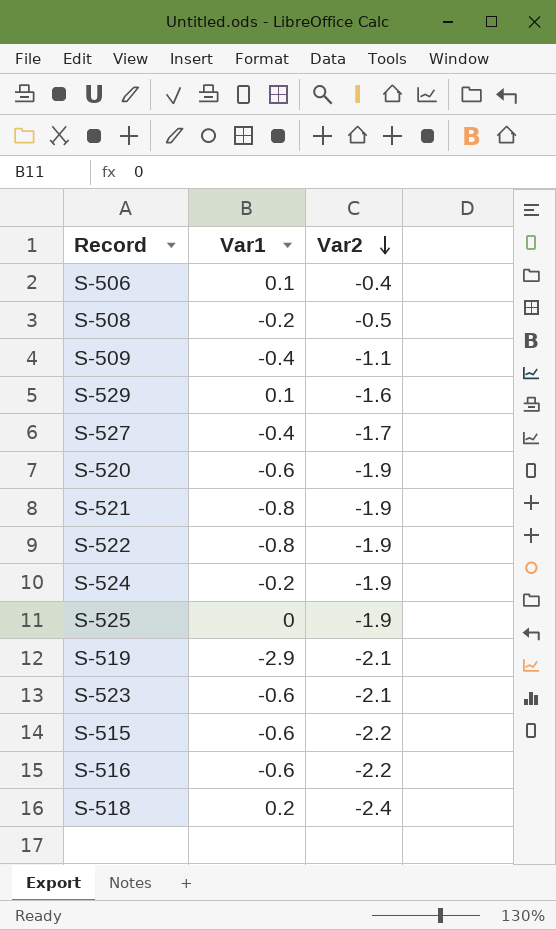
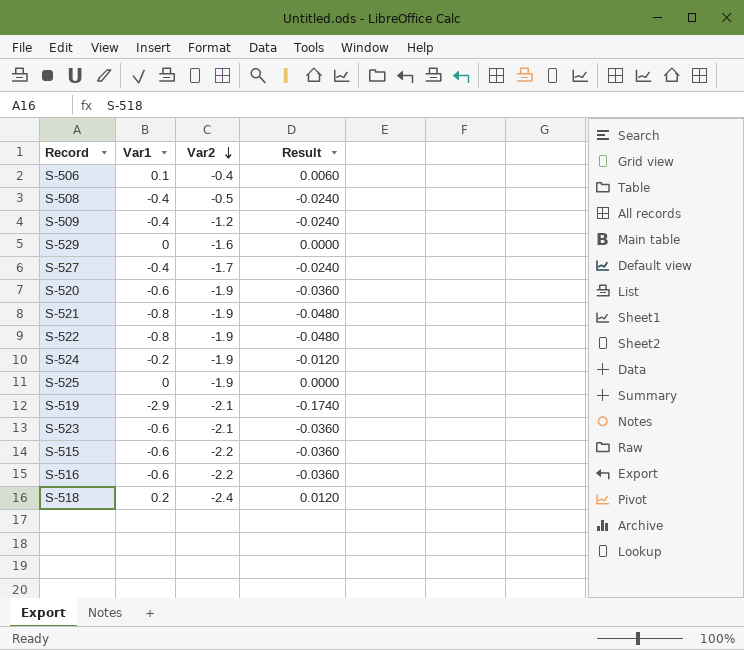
column Result | formula: none -> [Var1] * 0.06
S-508 | Var1: -0.2 -> -0.4
S-509 | Var2: -1.1 -> -1.2
S-529 | Var1: 0.1 -> 0

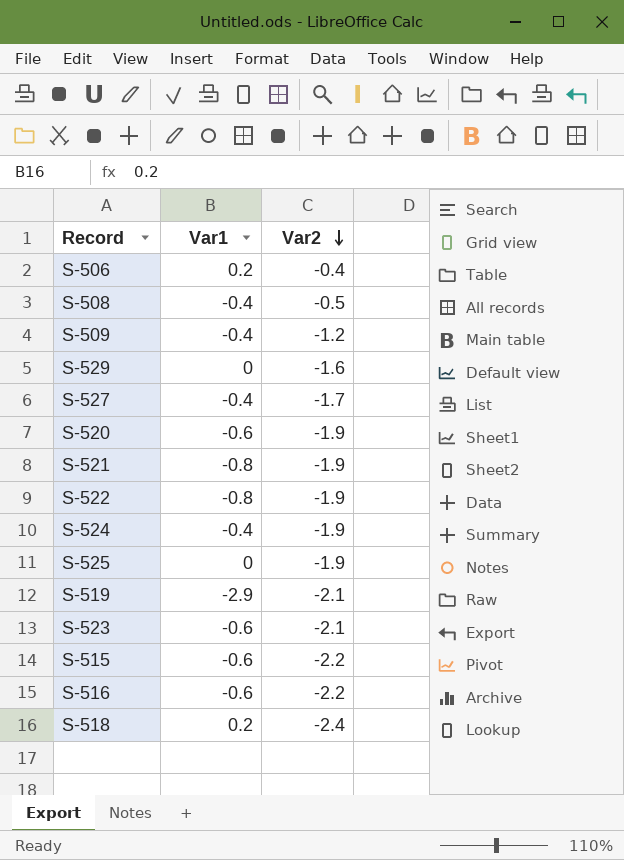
column Result | formula: [Var1] * 0.06 -> none
S-506 | Var1: 0.1 -> 0.2
S-524 | Var1: -0.2 -> -0.4

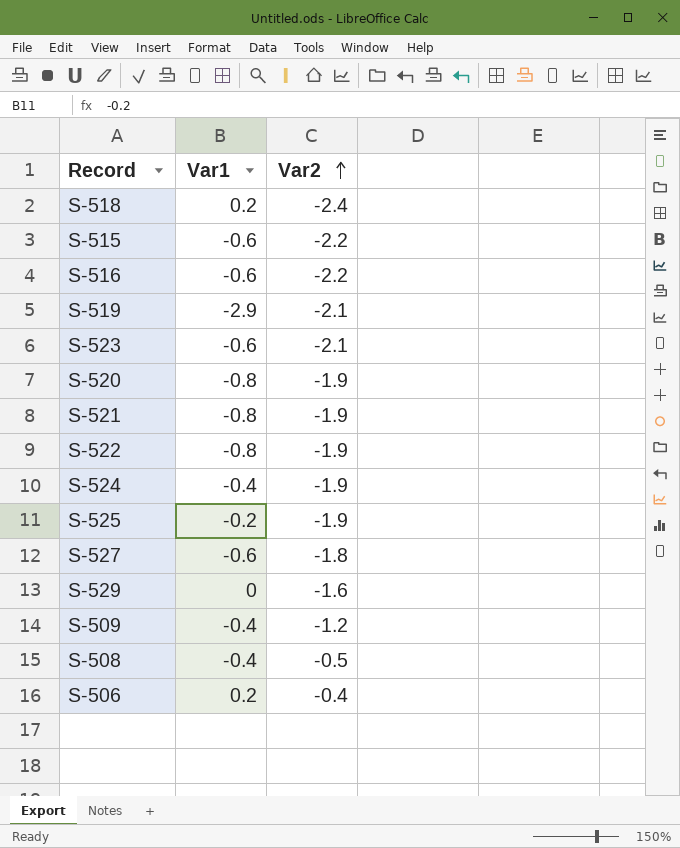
row order: Var2 descending -> Var2 ascending
S-520 | Var1: -0.6 -> -0.8
S-525 | Var1: 0 -> -0.2
S-527 | Var1: -0.4 -> -0.6
S-527 | Var2: -1.7 -> -1.8

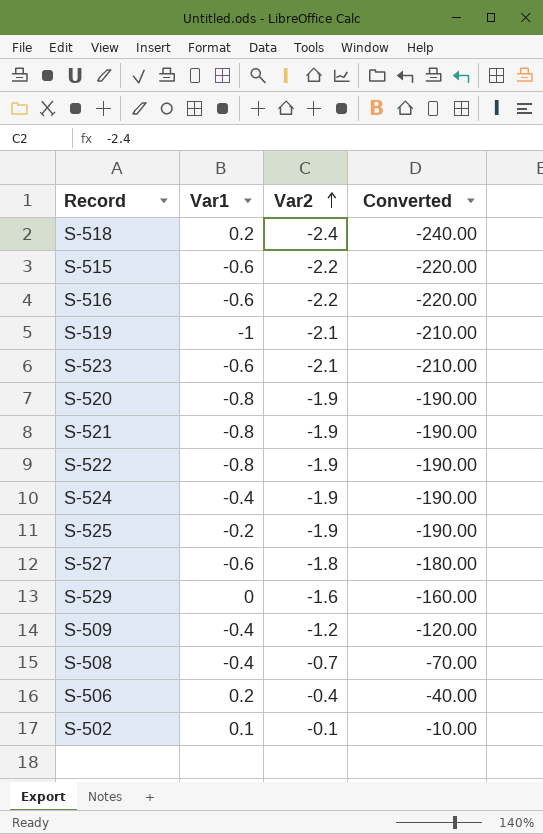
column Converted | formula: none -> [Var2] * 100
S-519 | Var1: -2.9 -> -1
S-508 | Var2: -0.5 -> -0.7
row S-502: none -> 0.1 | -0.1 | -10.00

